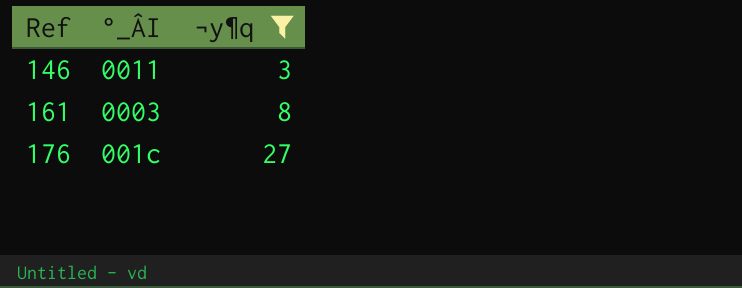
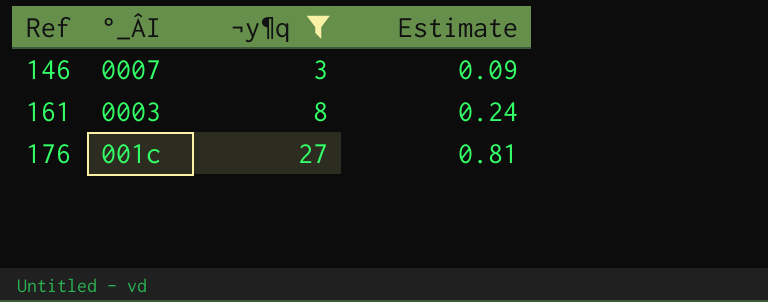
column Estimate | formula: none -> [¬y¶q] * 0.03
146 | °_ÂI: 0011 -> 0007

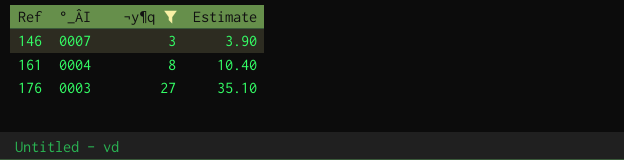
column Estimate | formula: [¬y¶q] * 0.03 -> [¬y¶q] * 1.3
161 | °_ÂI: 0003 -> 0004
176 | °_ÂI: 001c -> 0003

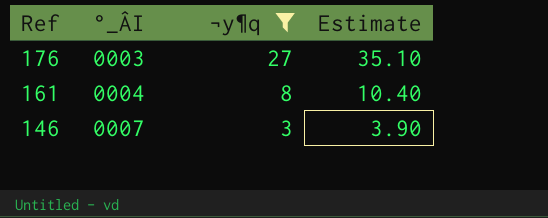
row order: Ref ascending -> Ref descending

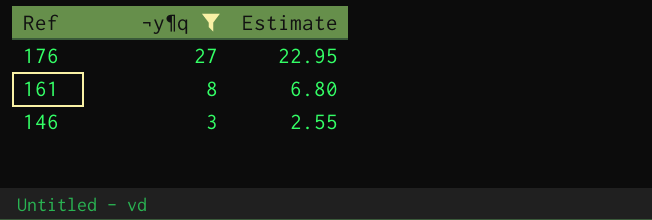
column °_ÂI | position: 2 -> none
column Estimate | formula: [¬y¶q] * 1.3 -> [¬y¶q] * 0.85

